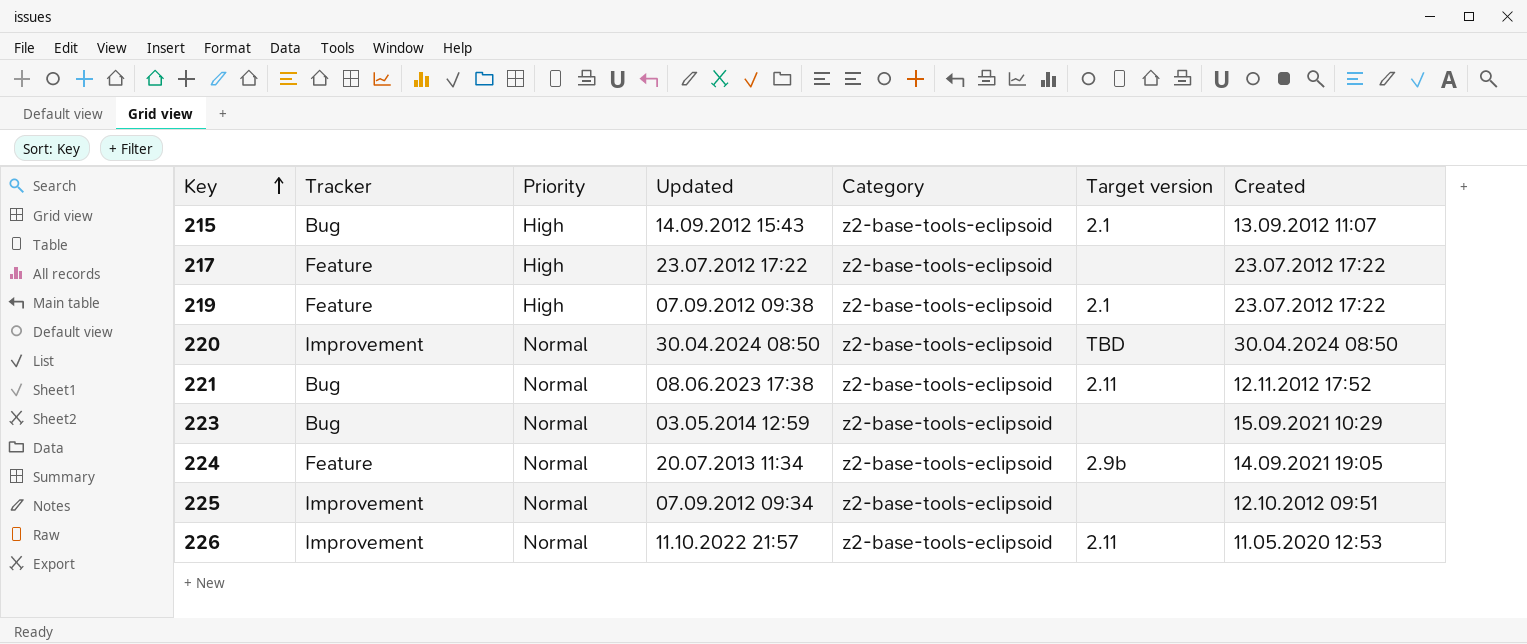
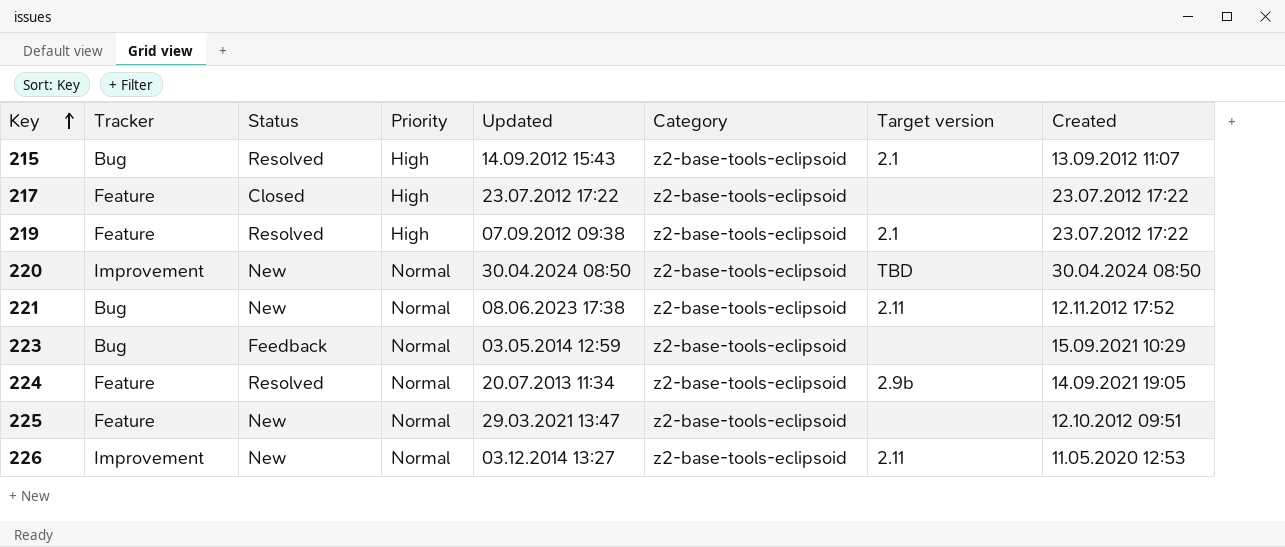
column Status | position: none -> 3
225 | Tracker: Improvement -> Feature
225 | Updated: 07.09.2012 09:34 -> 29.03.2021 13:47
226 | Updated: 11.10.2022 21:57 -> 03.12.2014 13:27

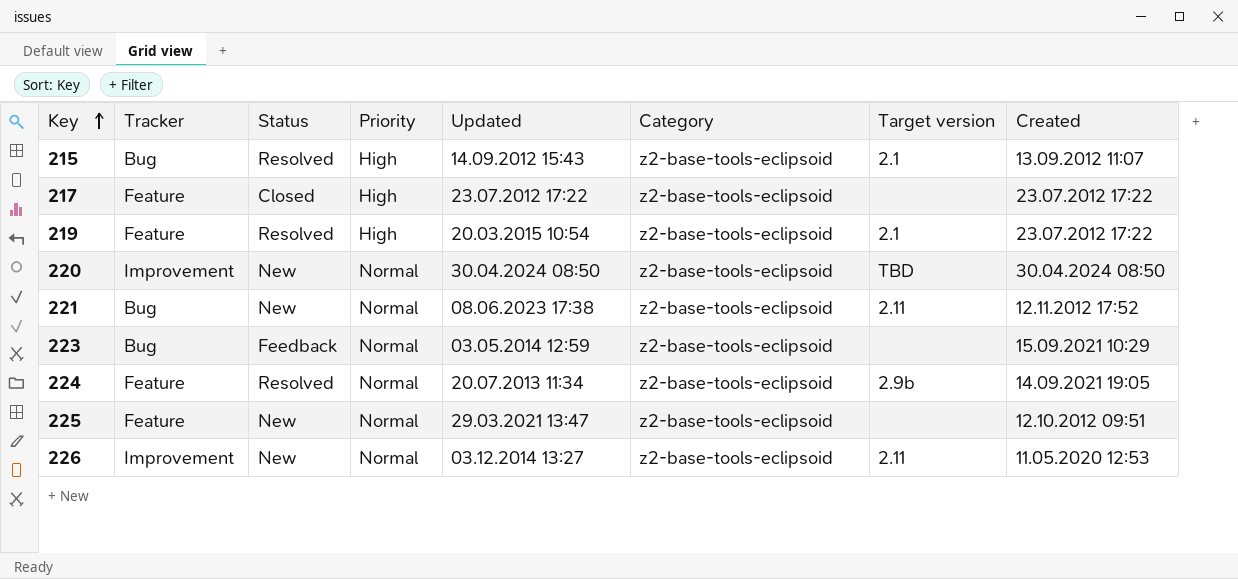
219 | Updated: 07.09.2012 09:38 -> 20.03.2015 10:54

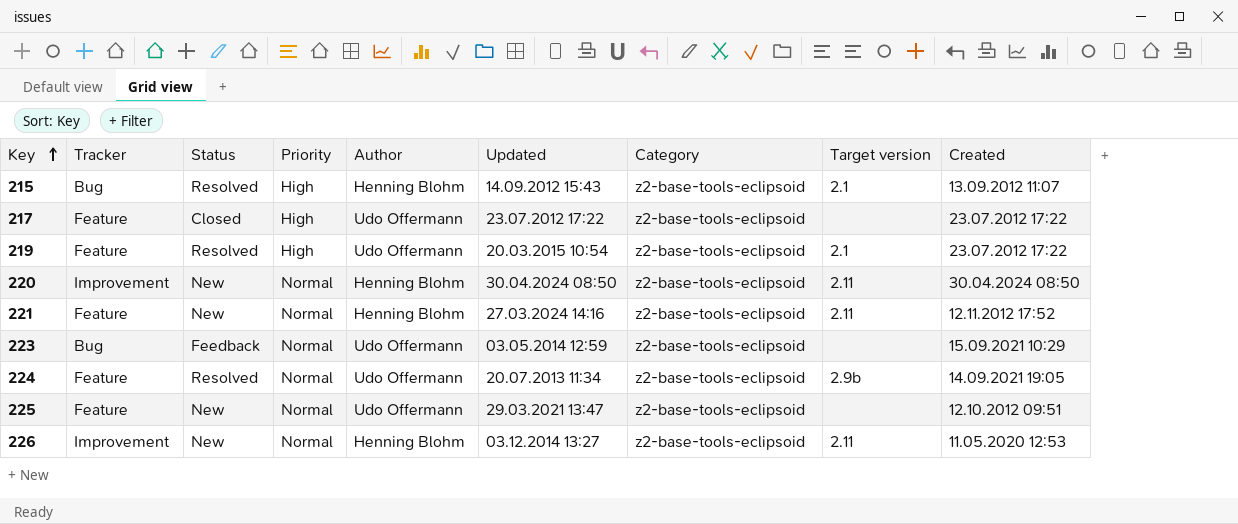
column Author | position: none -> 5
220 | Target version: TBD -> 2.11
221 | Tracker: Bug -> Feature
221 | Updated: 08.06.2023 17:38 -> 27.03.2024 14:16

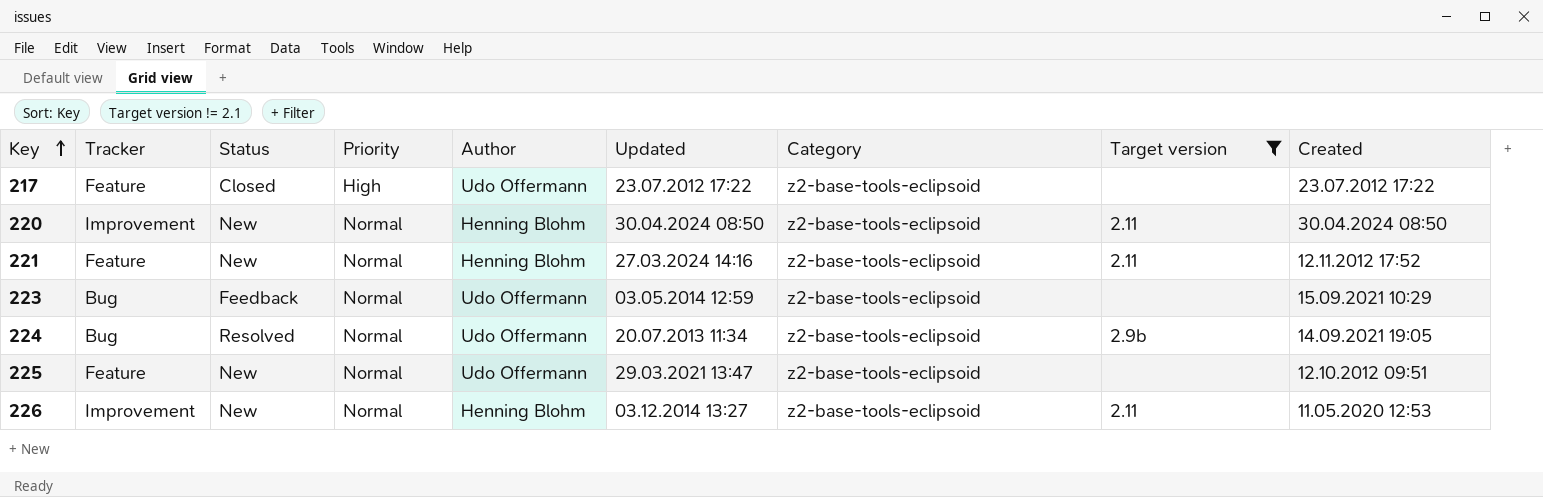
filter: none -> Target version != 2.1
224 | Tracker: Feature -> Bug

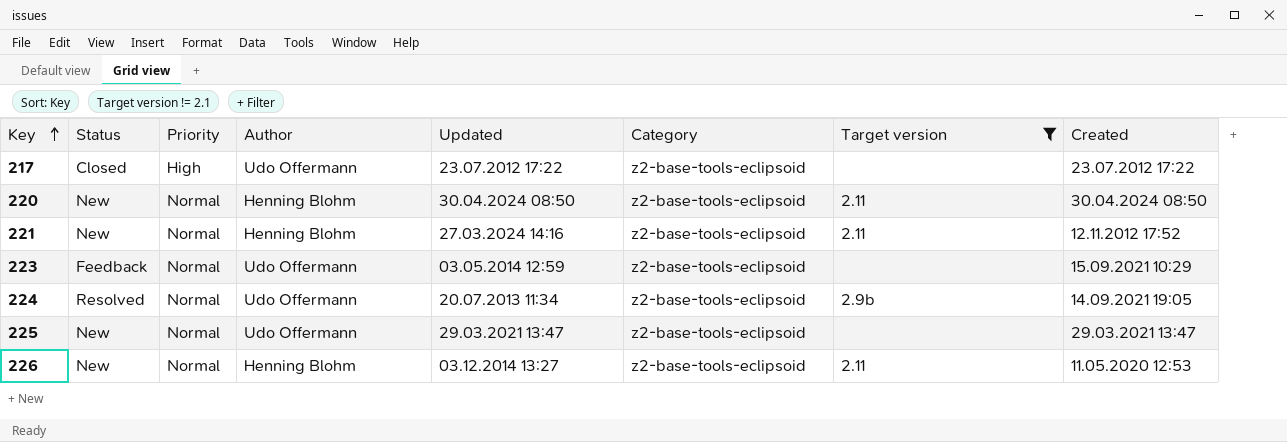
column Tracker | position: 2 -> none
225 | Created: 12.10.2012 09:51 -> 29.03.2021 13:47

